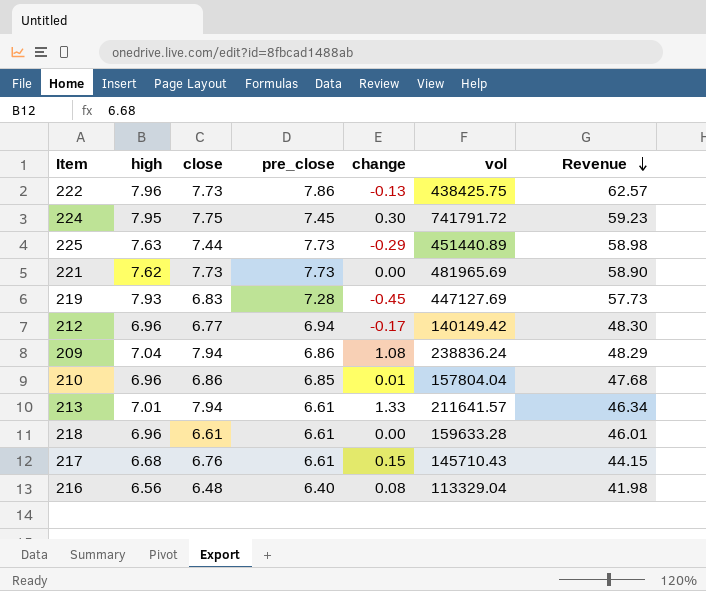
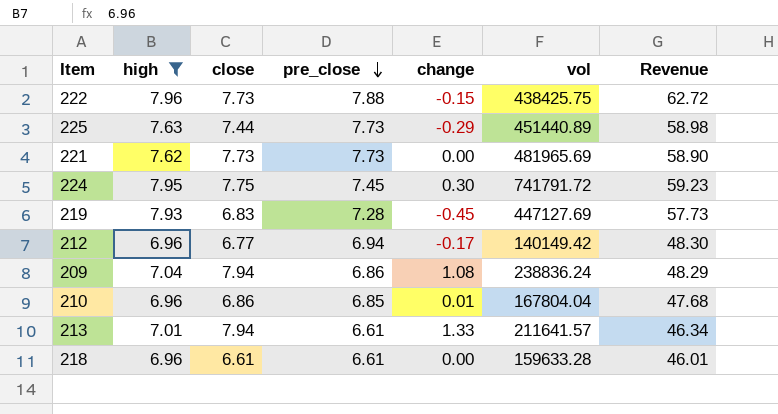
filter: none -> high >= 6.96
row order: Revenue descending -> pre_close descending
222 | pre_close: 7.86 -> 7.88
222 | change: -0.13 -> -0.15
222 | Revenue: 62.57 -> 62.72
210 | vol: 157804.04 -> 167804.04

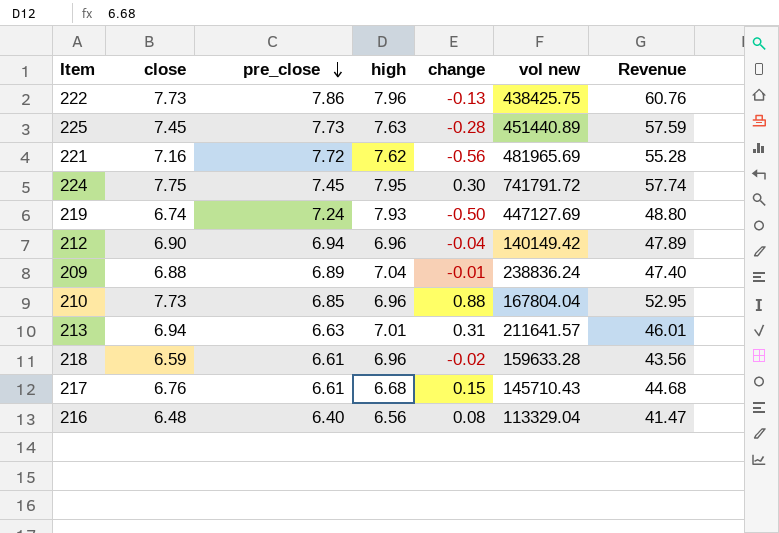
filter: high >= 6.96 -> none
column high | position: 2 -> 4
column name: vol -> vol new
column Revenue | formula: [high] * [pre_close] -> [close] * [pre_close]
222 | pre_close: 7.88 -> 7.86
222 | change: -0.15 -> -0.13
225 | close: 7.44 -> 7.45
225 | change: -0.29 -> -0.28
221 | close: 7.73 -> 7.16
221 | pre_close: 7.73 -> 7.72
221 | change: 0.00 -> -0.56
219 | close: 6.83 -> 6.74
219 | pre_close: 7.28 -> 7.24
219 | change: -0.45 -> -0.50
212 | close: 6.77 -> 6.90
212 | change: -0.17 -> -0.04
209 | close: 7.94 -> 6.88
209 | pre_close: 6.86 -> 6.89
209 | change: 1.08 -> -0.01
210 | close: 6.86 -> 7.73
210 | change: 0.01 -> 0.88
213 | close: 7.94 -> 6.94
213 | pre_close: 6.61 -> 6.63
213 | change: 1.33 -> 0.31
218 | close: 6.61 -> 6.59
218 | change: 0.00 -> -0.02

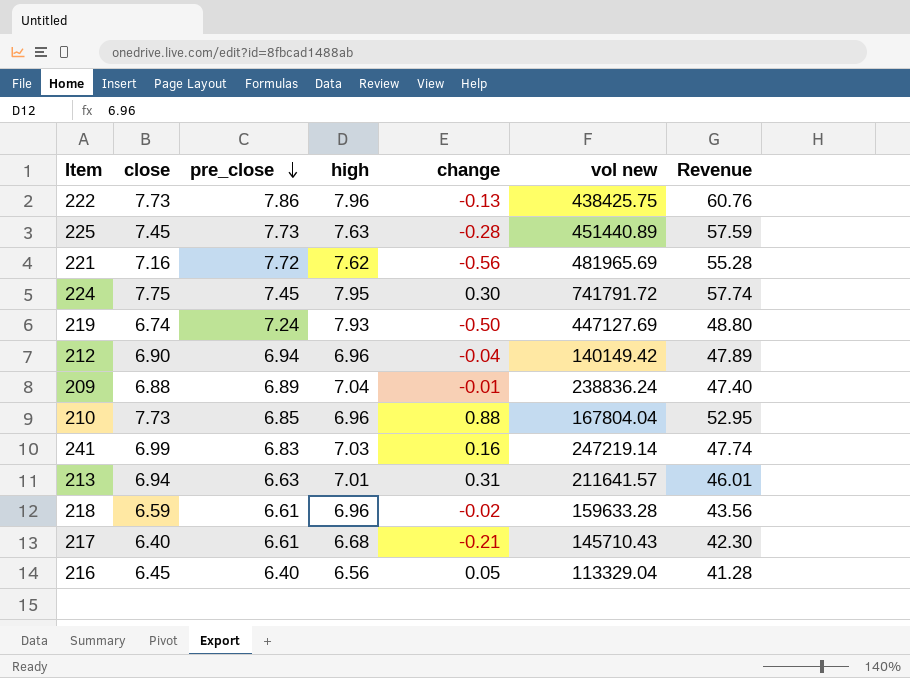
row 241: none -> 6.99 | 6.83 | 7.03 | 0.16 | 247219.14 | 47.74
217 | close: 6.76 -> 6.40
217 | change: 0.15 -> -0.21
217 | Revenue: 44.68 -> 42.30
216 | close: 6.48 -> 6.45
216 | change: 0.08 -> 0.05
216 | Revenue: 41.47 -> 41.28

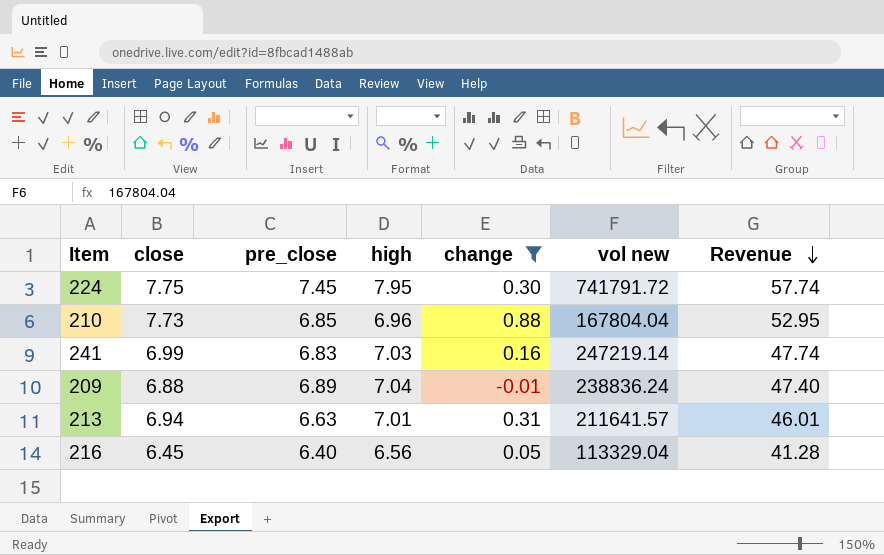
filter: none -> change >= -0.01
row order: pre_close descending -> Revenue descending

